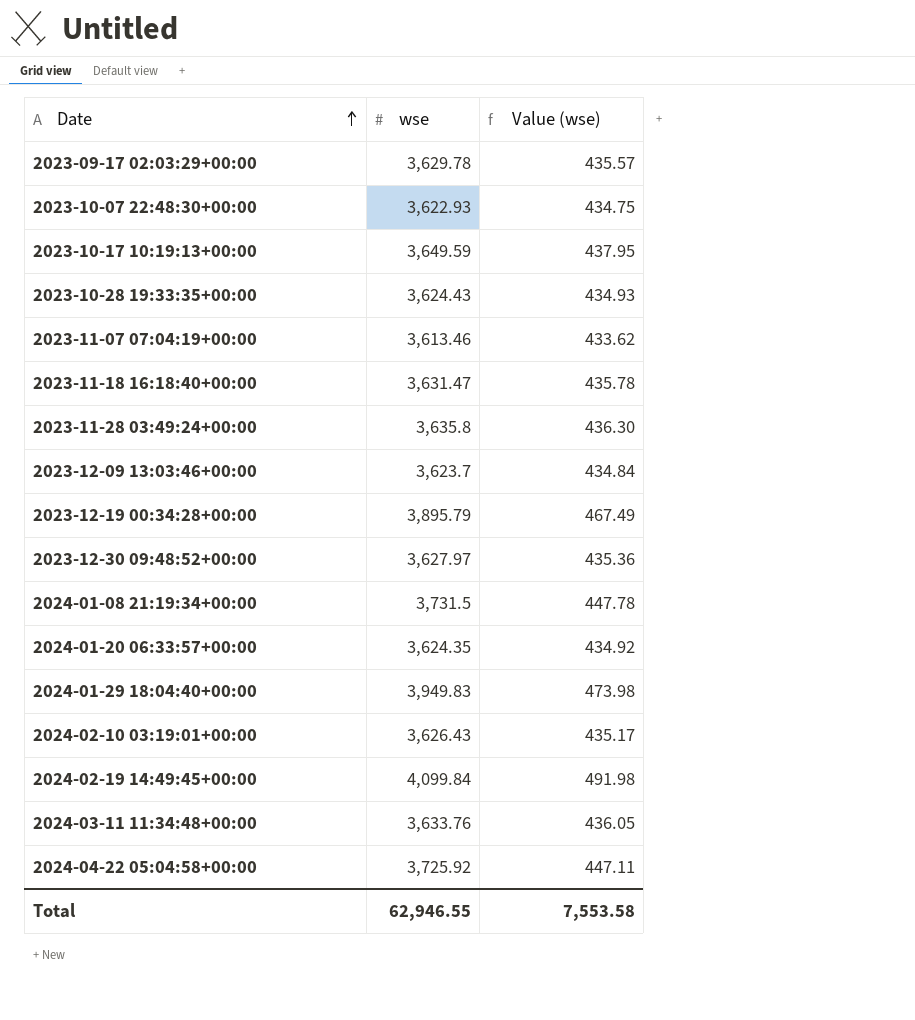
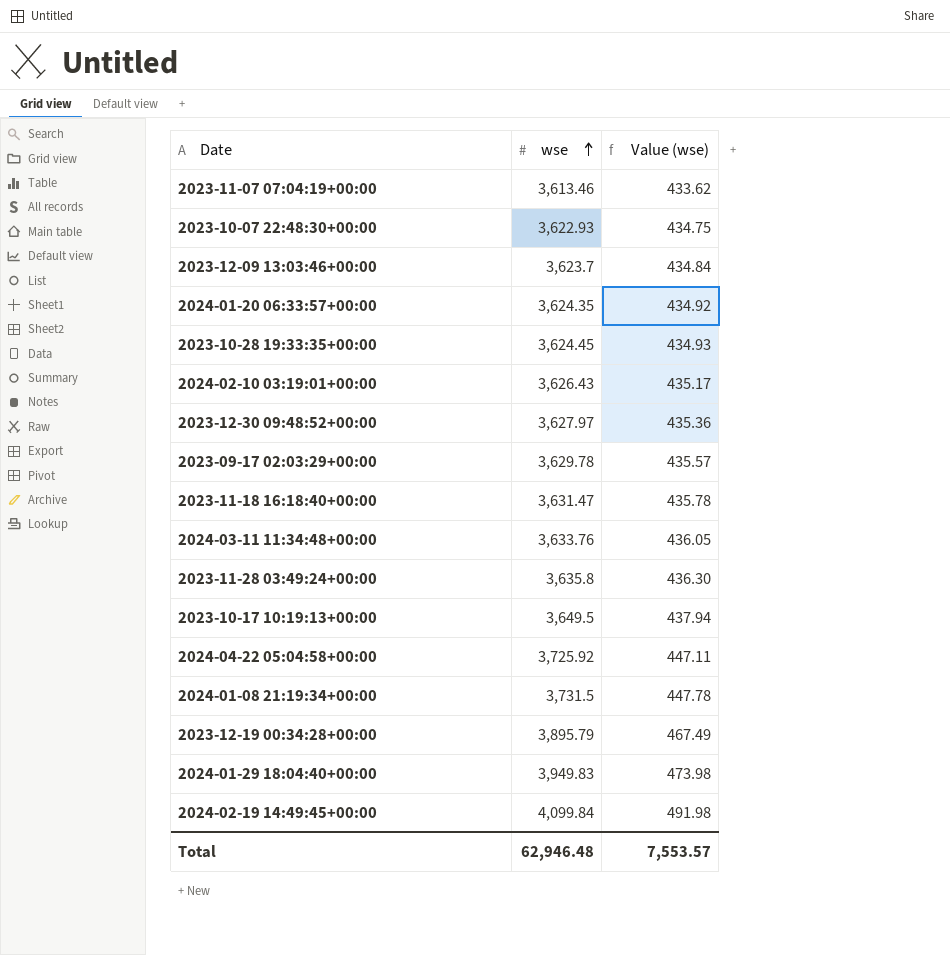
row order: Date ascending -> wse ascending
2023-10-28 19:33:35+00:00 | wse: 3,624.43 -> 3,624.45
2023-10-17 10:19:13+00:00 | wse: 3,649.59 -> 3,649.5
2023-10-17 10:19:13+00:00 | Value (wse): 437.95 -> 437.94
Total | wse: 62,946.55 -> 62,946.48
Total | Value (wse): 7,553.58 -> 7,553.57

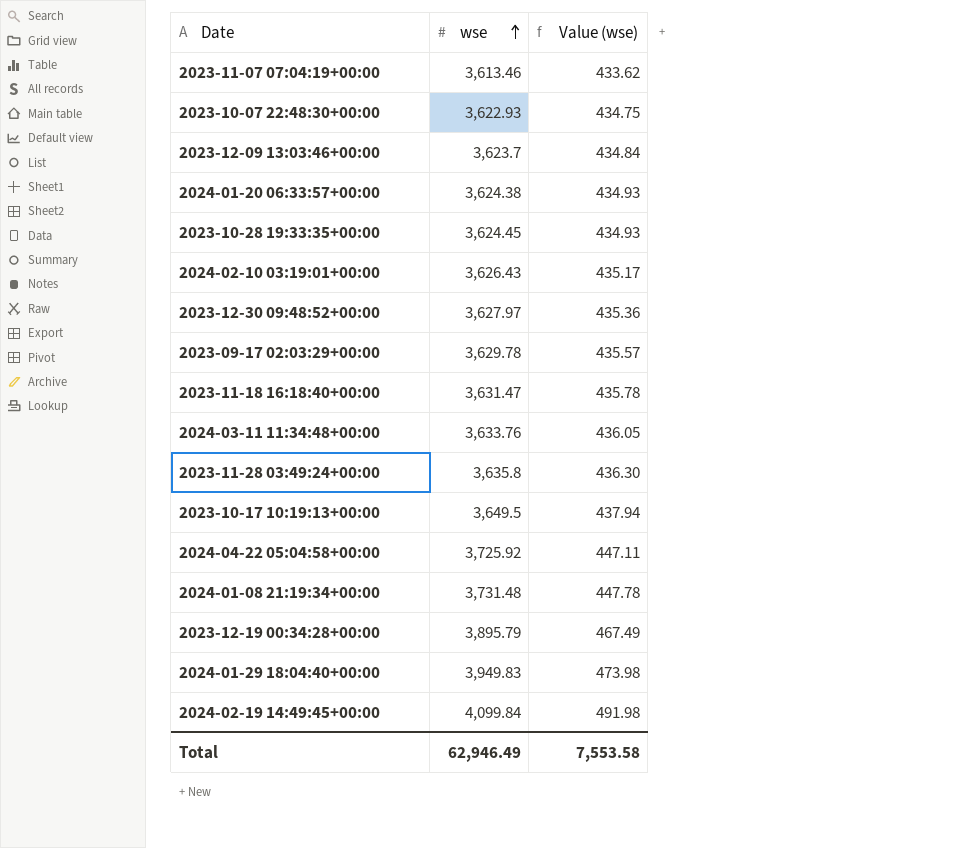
2024-01-20 06:33:57+00:00 | wse: 3,624.35 -> 3,624.38
2024-01-20 06:33:57+00:00 | Value (wse): 434.92 -> 434.93
2024-01-08 21:19:34+00:00 | wse: 3,731.5 -> 3,731.48
Total | wse: 62,946.48 -> 62,946.49
Total | Value (wse): 7,553.57 -> 7,553.58

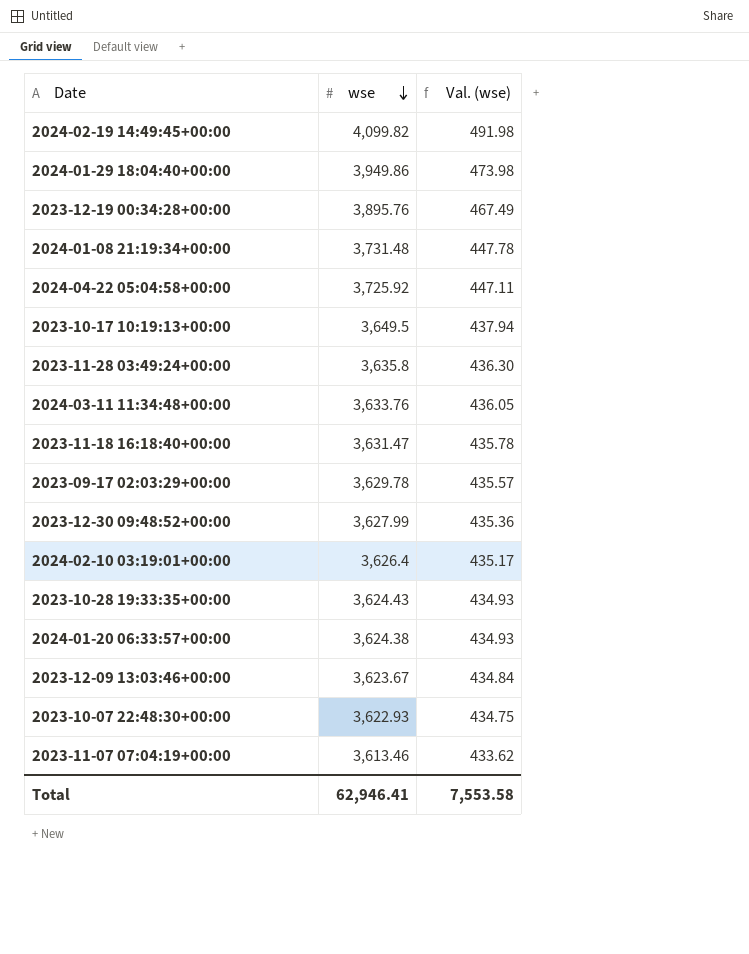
row order: wse ascending -> wse descending
column name: Value (wse) -> Val. (wse)
2024-02-19 14:49:45+00:00 | wse: 4,099.84 -> 4,099.82
2024-01-29 18:04:40+00:00 | wse: 3,949.83 -> 3,949.86
2023-12-19 00:34:28+00:00 | wse: 3,895.79 -> 3,895.76
2023-12-30 09:48:52+00:00 | wse: 3,627.97 -> 3,627.99
2024-02-10 03:19:01+00:00 | wse: 3,626.43 -> 3,626.4
2023-10-28 19:33:35+00:00 | wse: 3,624.45 -> 3,624.43
2023-12-09 13:03:46+00:00 | wse: 3,623.7 -> 3,623.67
Total | wse: 62,946.49 -> 62,946.41

